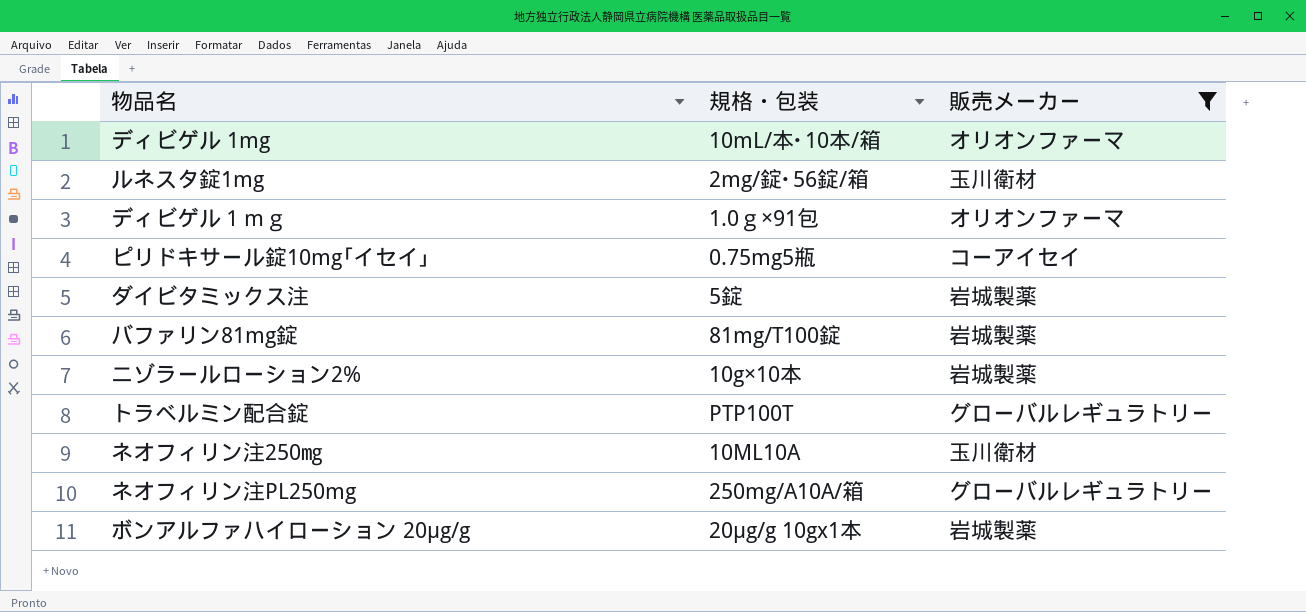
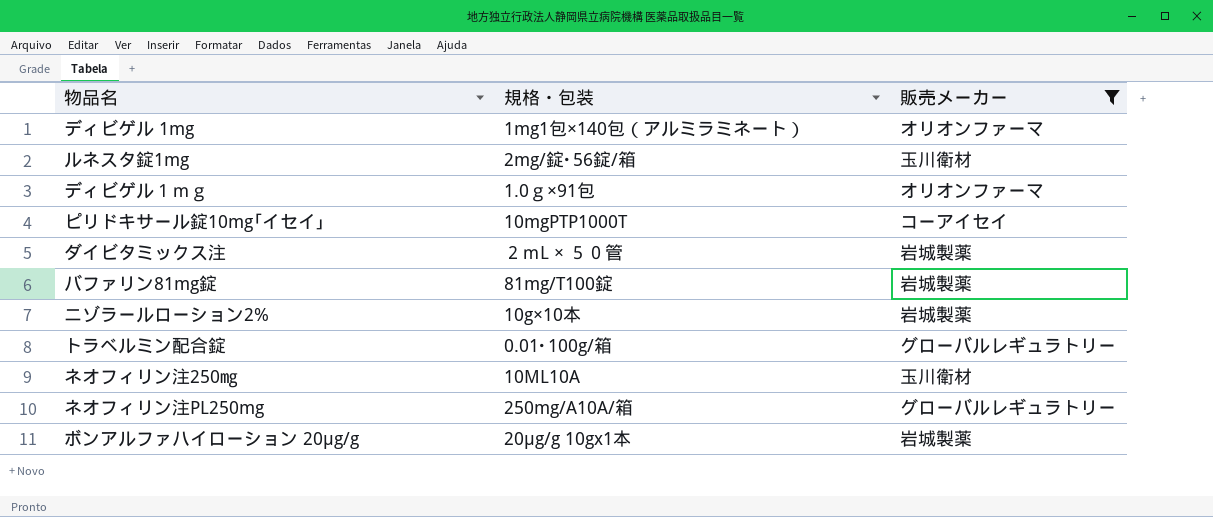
ディビゲル 1mg | 規格・包装: 10mL/本･10本/箱 -> 1mg1包×140包（アルミラミネート）
ピリドキサール錠10mg｢イセイ｣ | 規格・包装: 0.75mg5瓶 -> 10mgPTP1000T
ダイビタミックス注 | 規格・包装: 5錠 -> ２ｍL × ５０管
トラベルミン配合錠 | 規格・包装: PTP100T -> 0.01･100g/箱

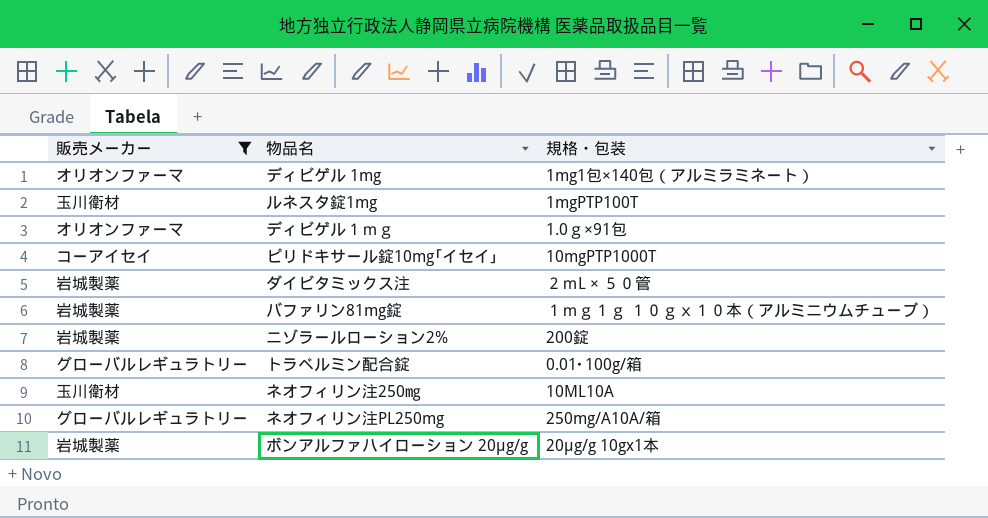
column 販売メーカー | position: 3 -> 1
ルネスタ錠1mg | 規格・包装: 2mg/錠･56錠/箱 -> 1mgPTP100T
バファリン81mg錠 | 規格・包装: 81mg/T100錠 -> １ｍｇ１ｇ １０ｇｘ１０本（アルミニウムチューブ）
ニゾラールローション2% | 規格・包装: 10g×10本 -> 200錠

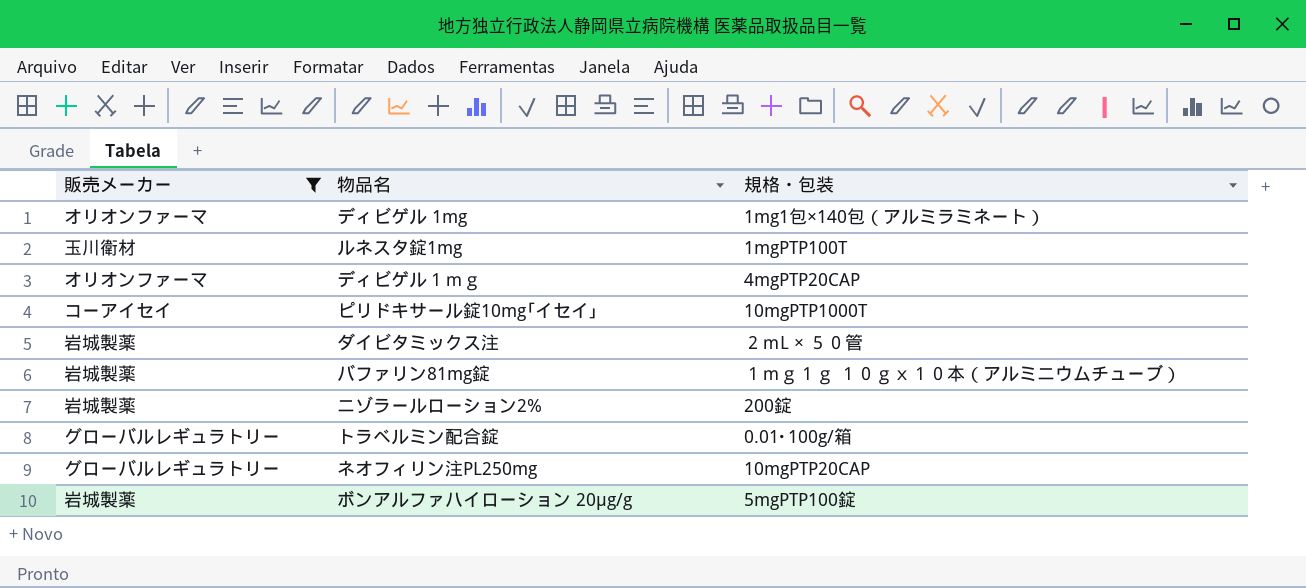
row ネオフィリン注250㎎: 玉川衛材 | 10ML10A -> none
ディビゲル１ｍｇ | 規格・包装: 1.0ｇ×91包 -> 4mgPTP20CAP
ネオフィリン注PL250mg | 規格・包装: 250mg/A10A/箱 -> 10mgPTP20CAP
ボンアルファハイローション 20μg/g | 規格・包装: 20μg/g 10gx1本 -> 5mgPTP100錠

